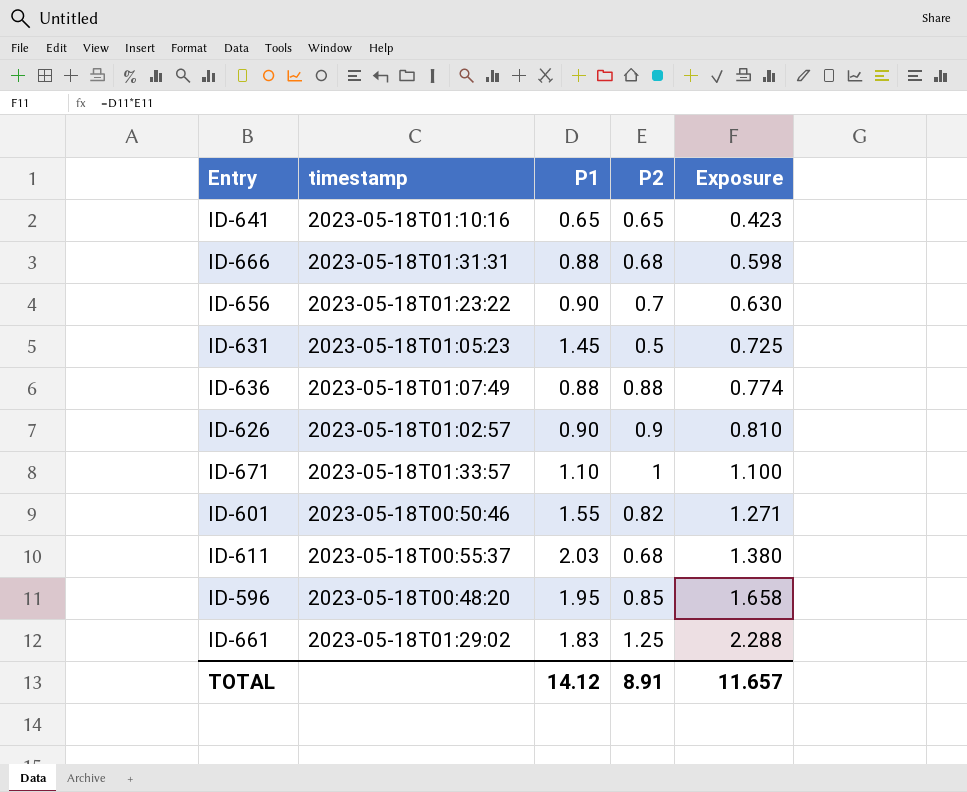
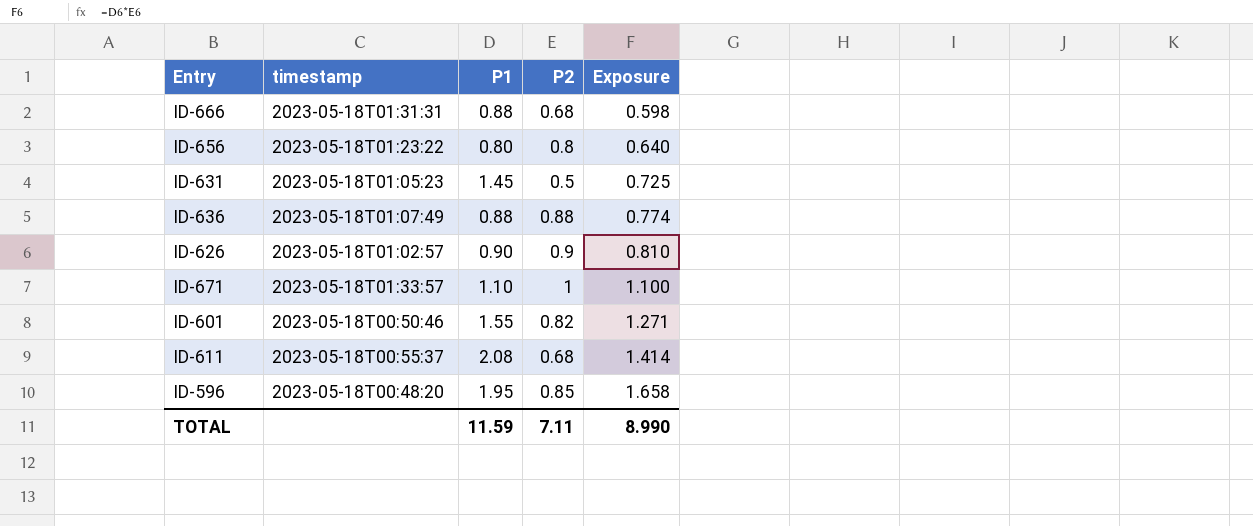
row ID-641: 2023-05-18T01:10:16 | 0.65 | 0.65 | 0.423 -> none
row ID-661: 2023-05-18T01:29:02 | 1.83 | 1.25 | 2.288 -> none
ID-656 | P1: 0.90 -> 0.80
ID-656 | P2: 0.7 -> 0.8
ID-656 | Exposure: 0.630 -> 0.640
ID-611 | P1: 2.03 -> 2.08
ID-611 | Exposure: 1.380 -> 1.414
TOTAL | P1: 14.12 -> 11.59
TOTAL | P2: 8.91 -> 7.11
TOTAL | Exposure: 11.657 -> 8.990

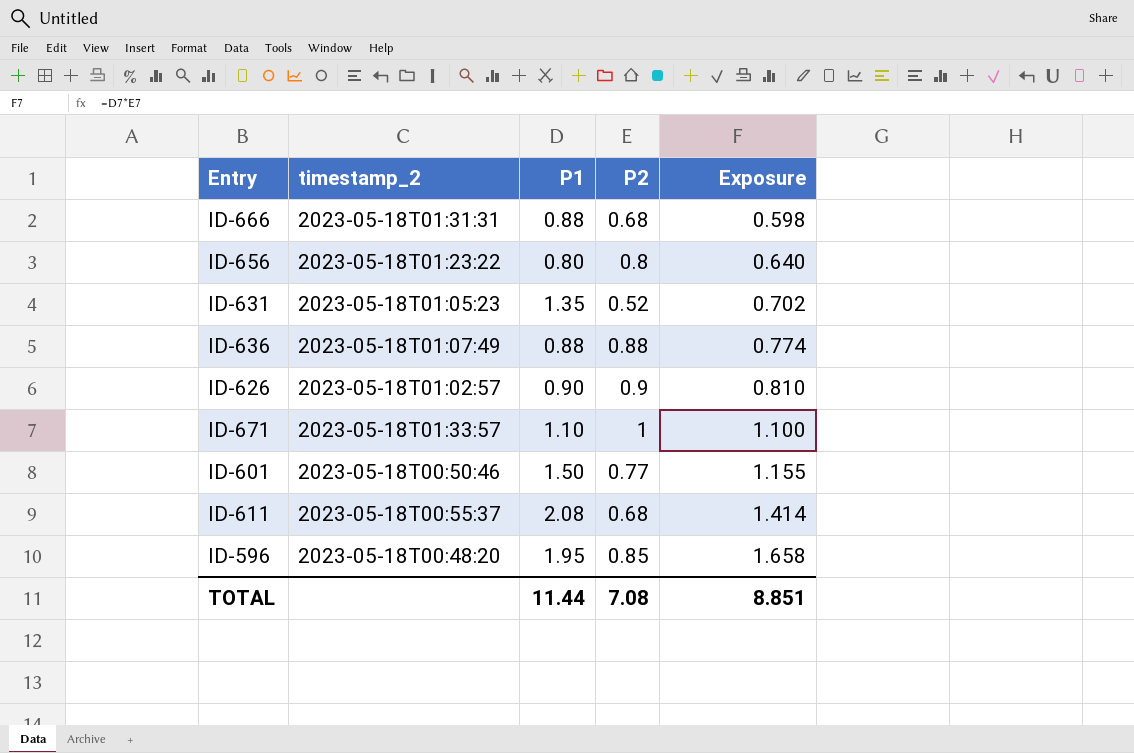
column name: timestamp -> timestamp_2
ID-631 | P1: 1.45 -> 1.35
ID-631 | P2: 0.5 -> 0.52
ID-631 | Exposure: 0.725 -> 0.702
ID-601 | P1: 1.55 -> 1.50
ID-601 | P2: 0.82 -> 0.77
ID-601 | Exposure: 1.271 -> 1.155
TOTAL | P1: 11.59 -> 11.44
TOTAL | P2: 7.11 -> 7.08
TOTAL | Exposure: 8.990 -> 8.851

